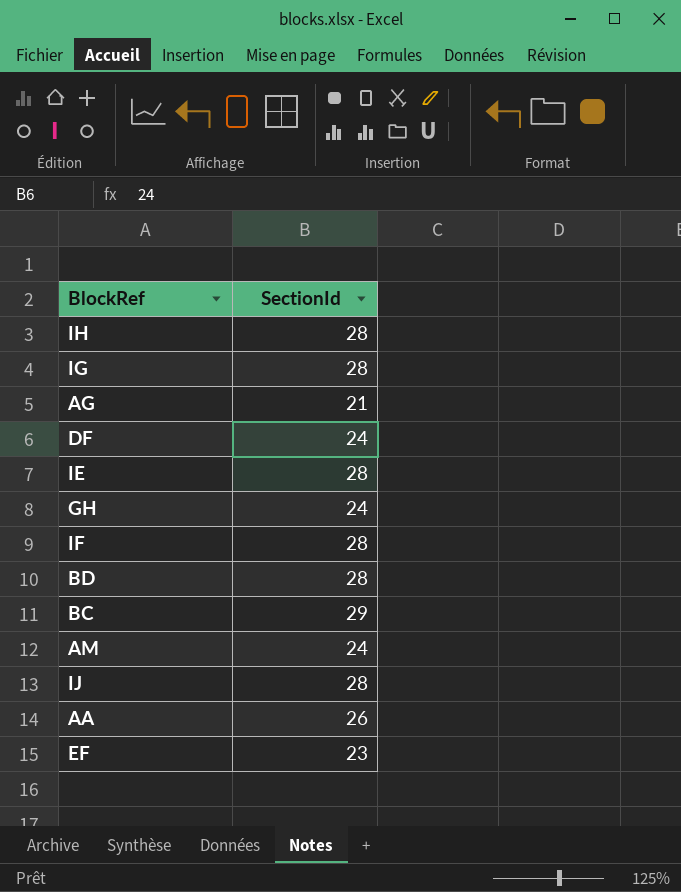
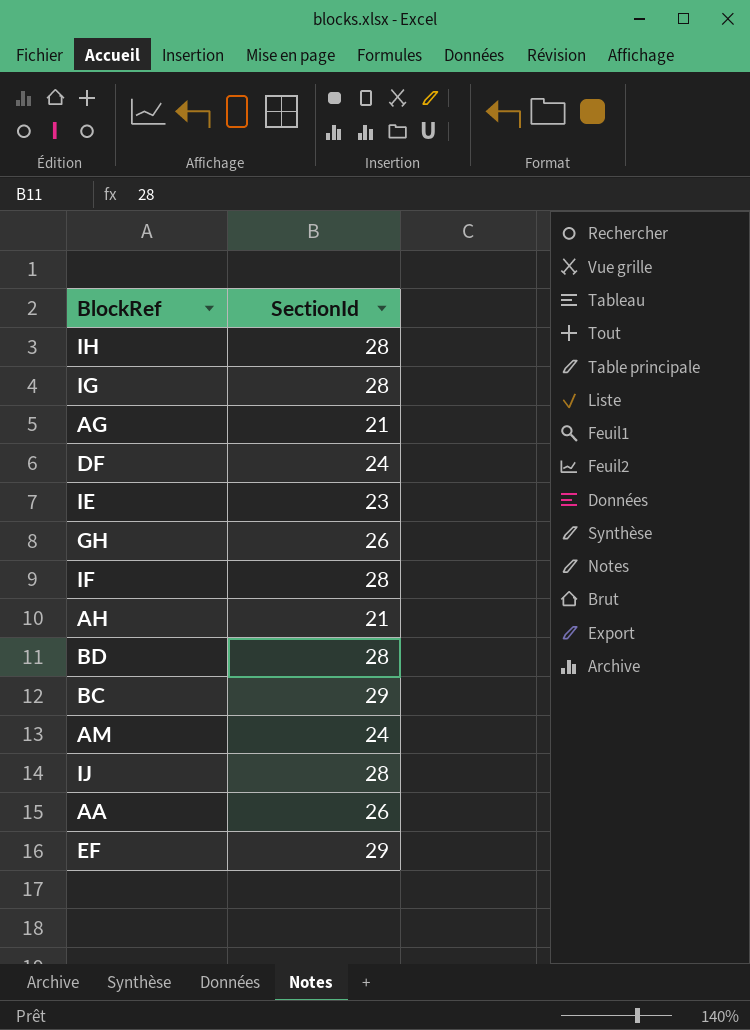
IE | SectionId: 28 -> 23
GH | SectionId: 24 -> 26
row AH: none -> 21
EF | SectionId: 23 -> 29

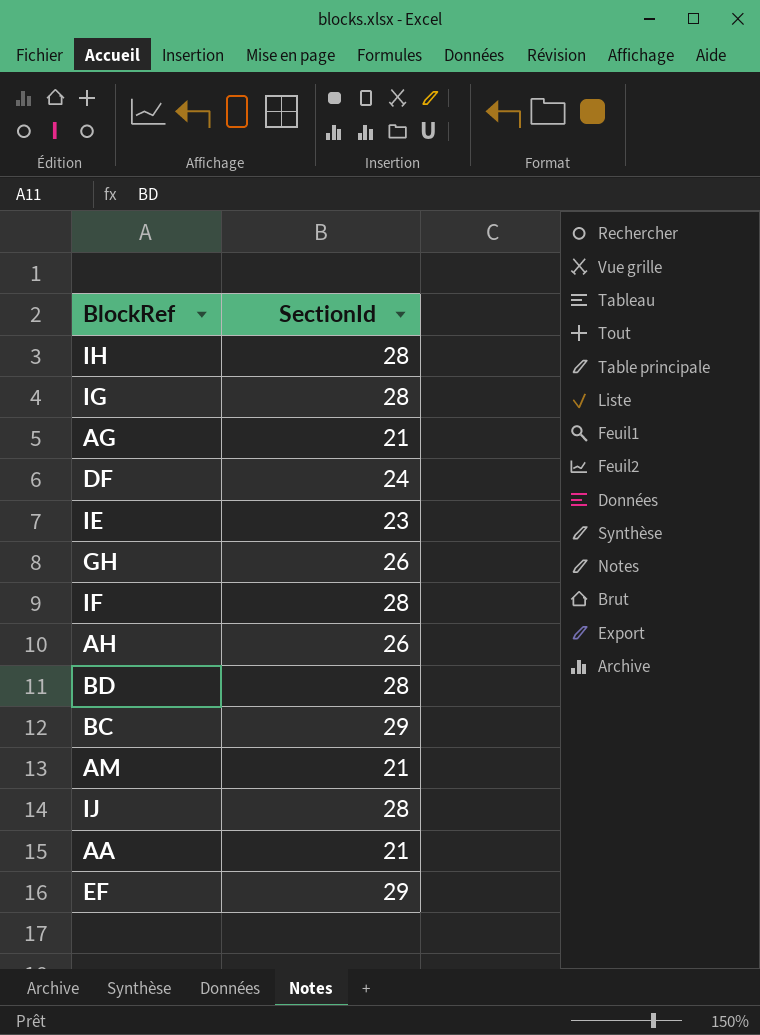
AH | SectionId: 21 -> 26
AM | SectionId: 24 -> 21
AA | SectionId: 26 -> 21

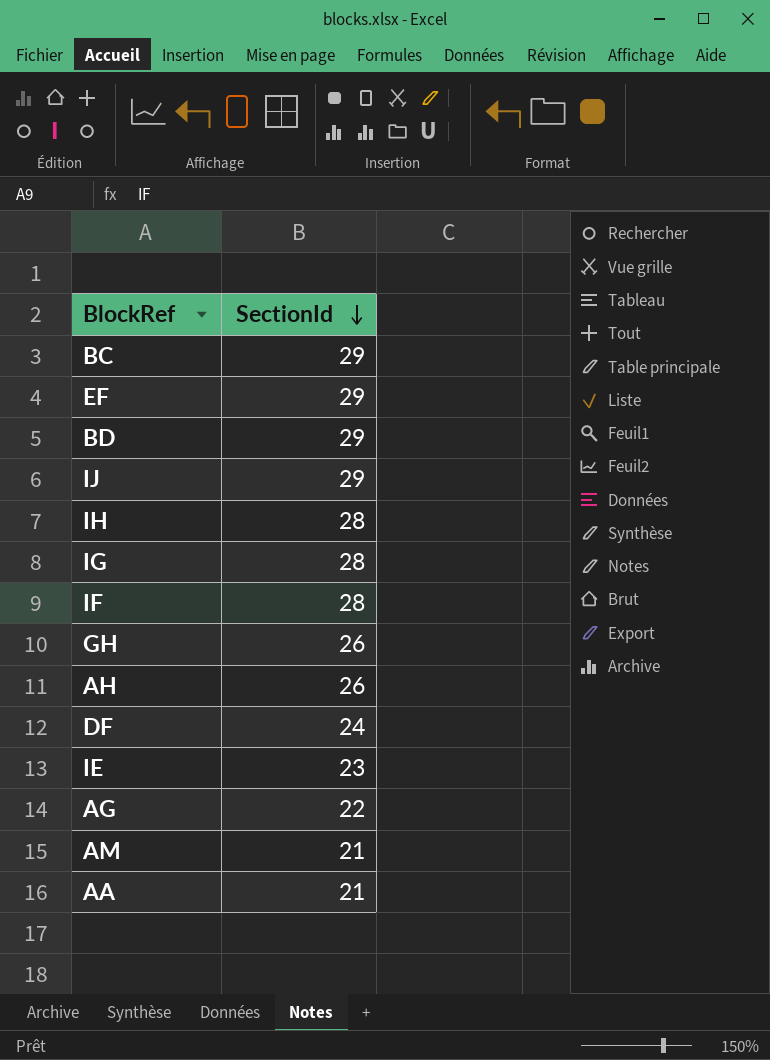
row order: none -> SectionId descending
BD | SectionId: 28 -> 29
IJ | SectionId: 28 -> 29
AG | SectionId: 21 -> 22

